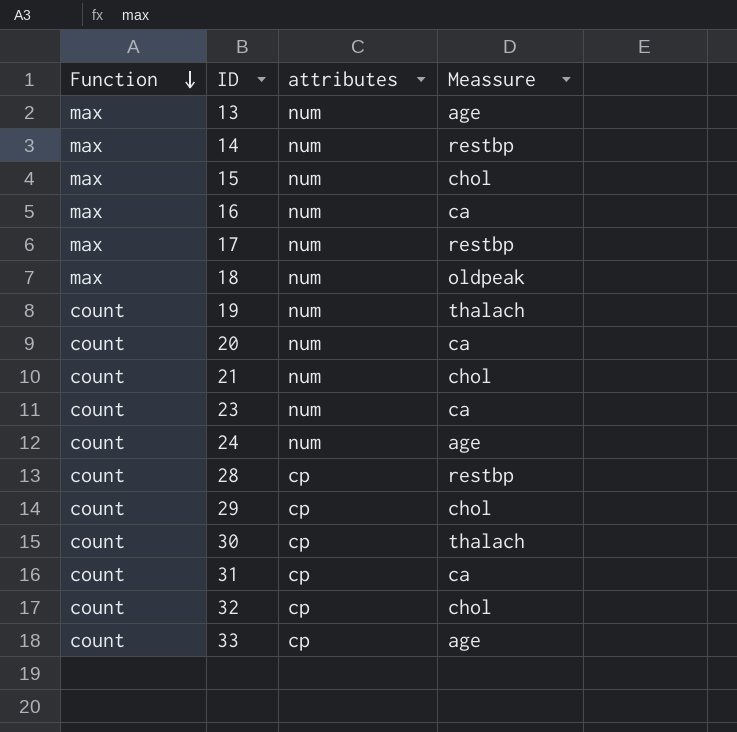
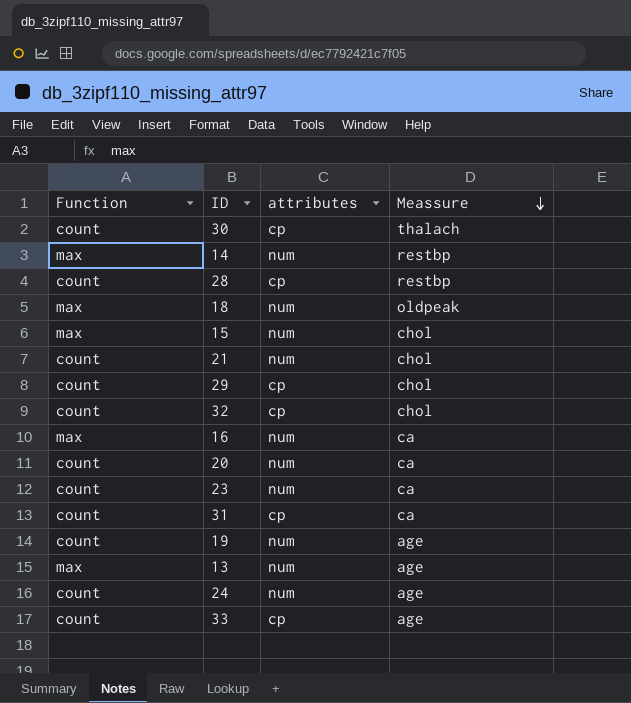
row order: Function descending -> Meassure descending
row 17: max | num | restbp -> none
19 | Meassure: thalach -> age

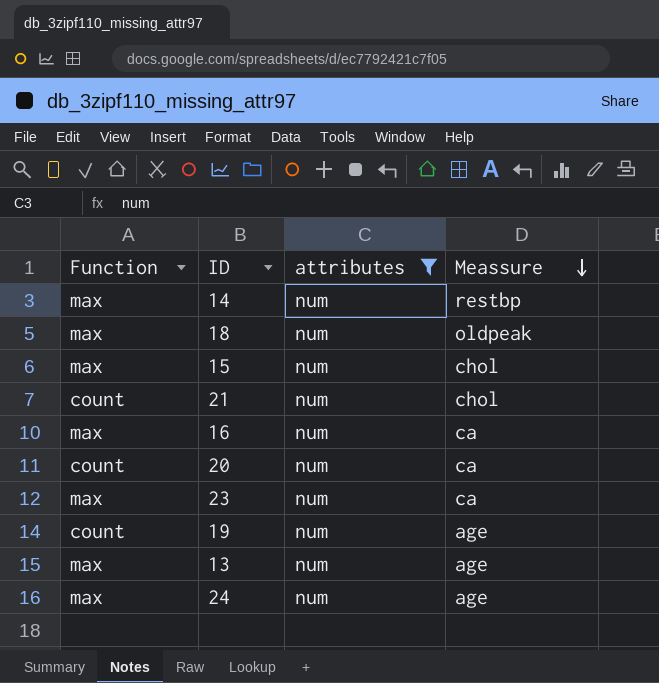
filter: none -> attributes = num
23 | Function: count -> max
24 | Function: count -> max

